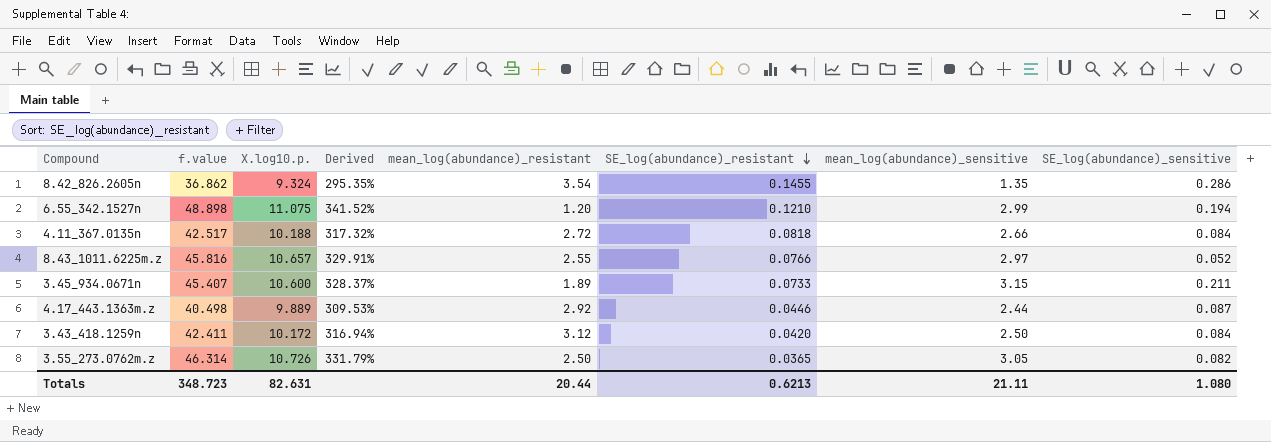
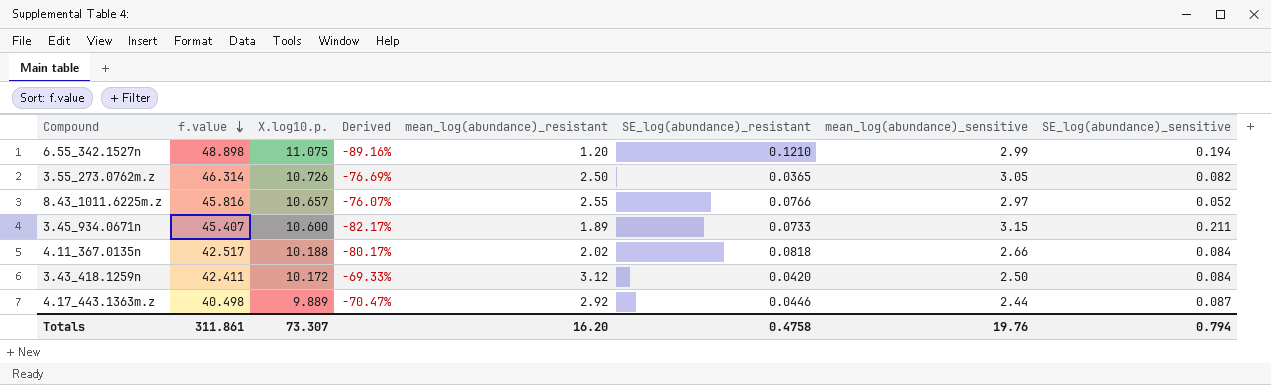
row order: SE_log(abundance)_resistant descending -> f.value descending
column Derived | formula: ([f.value] - [X.log10.p.]) / [X.log10.p.] -> ([mean_log(abundance)_resistant] - [X.log10.p.]) / [X.log10.p.]
row 8.42_826.2605n: 36.862 | 9.324 | 295.35% | 3.54 | 0.1455 | 1.35 | 0.286 -> none
4.11_367.0135n | mean_log(abundance)_resistant: 2.72 -> 2.02
Totals | f.value: 348.723 -> 311.861
Totals | X.log10.p.: 82.631 -> 73.307
Totals | mean_log(abundance)_resistant: 20.44 -> 16.20
Totals | SE_log(abundance)_resistant: 0.6213 -> 0.4758
Totals | mean_log(abundance)_sensitive: 21.11 -> 19.76
Totals | SE_log(abundance)_sensitive: 1.080 -> 0.794

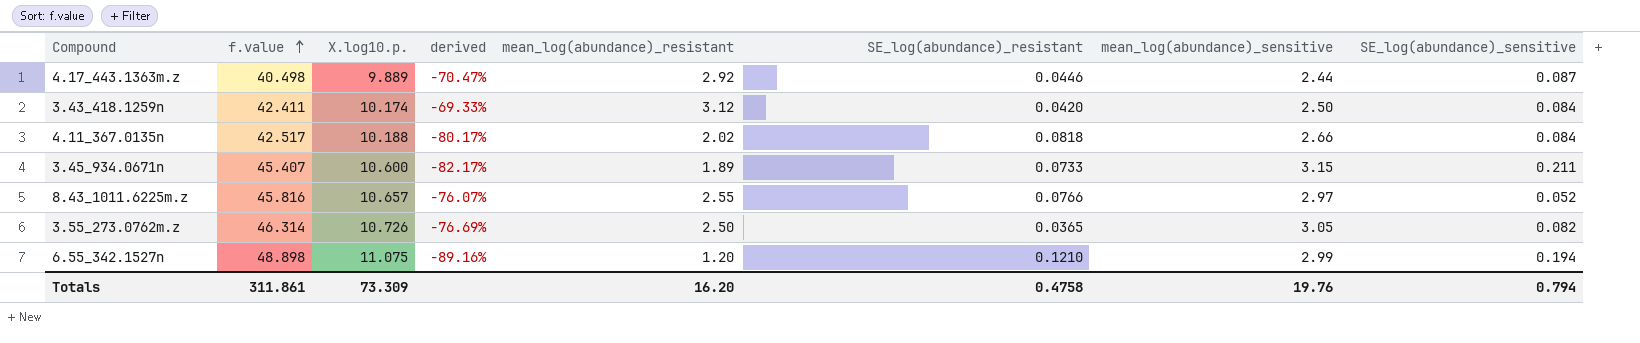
row order: f.value descending -> f.value ascending
column name: Derived -> derived
3.43_418.1259n | X.log10.p.: 10.172 -> 10.174
Totals | X.log10.p.: 73.307 -> 73.309

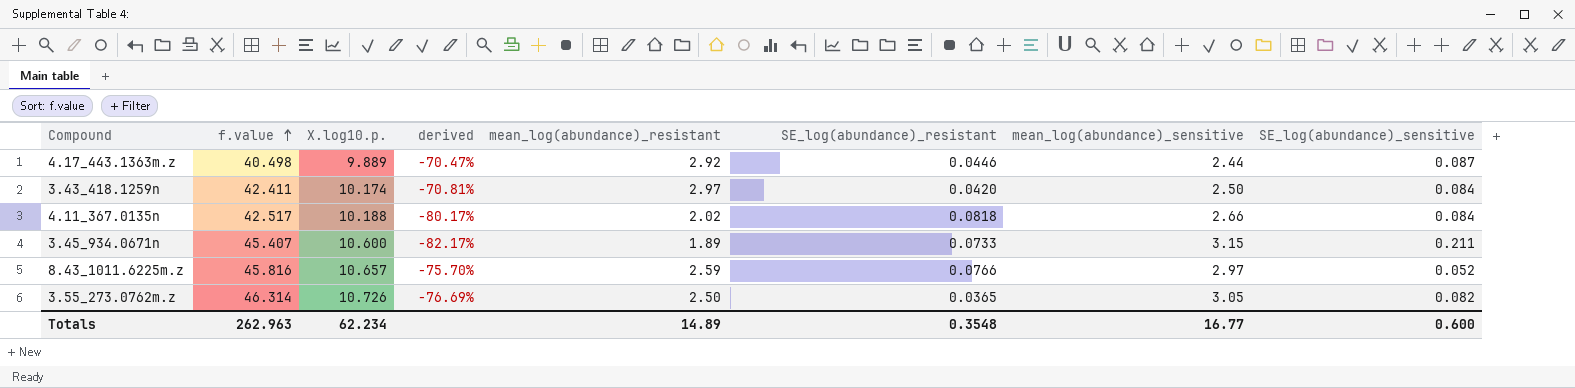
row 6.55_342.1527n: 48.898 | 11.075 | -89.16% | 1.20 | 0.1210 | 2.99 | 0.194 -> none
3.43_418.1259n | derived: -69.33% -> -70.81%
3.43_418.1259n | mean_log(abundance)_resistant: 3.12 -> 2.97
8.43_1011.6225m.z | derived: -76.07% -> -75.70%
8.43_1011.6225m.z | mean_log(abundance)_resistant: 2.55 -> 2.59
Totals | f.value: 311.861 -> 262.963
Totals | X.log10.p.: 73.309 -> 62.234
Totals | mean_log(abundance)_resistant: 16.20 -> 14.89
Totals | SE_log(abundance)_resistant: 0.4758 -> 0.3548
Totals | mean_log(abundance)_sensitive: 19.76 -> 16.77
Totals | SE_log(abundance)_sensitive: 0.794 -> 0.600

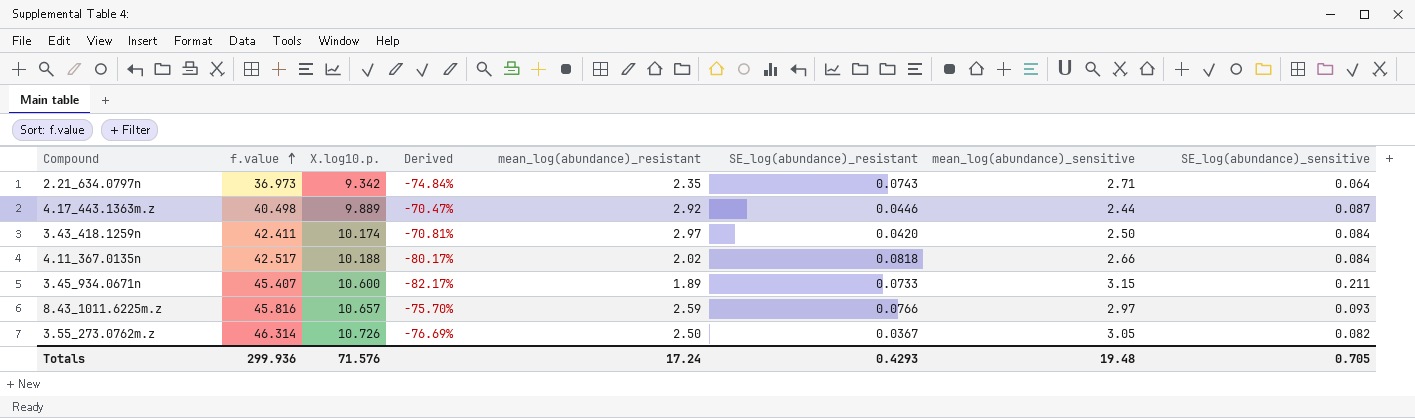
column name: derived -> Derived
row 2.21_634.0797n: none -> 36.973 | 9.342 | -74.84% | 2.35 | 0.0743 | 2.71 | 0.064
8.43_1011.6225m.z | SE_log(abundance)_sensitive: 0.052 -> 0.093
3.55_273.0762m.z | SE_log(abundance)_resistant: 0.0365 -> 0.0367
Totals | f.value: 262.963 -> 299.936
Totals | X.log10.p.: 62.234 -> 71.576
Totals | mean_log(abundance)_resistant: 14.89 -> 17.24
Totals | SE_log(abundance)_resistant: 0.3548 -> 0.4293
Totals | mean_log(abundance)_sensitive: 16.77 -> 19.48
Totals | SE_log(abundance)_sensitive: 0.600 -> 0.705

